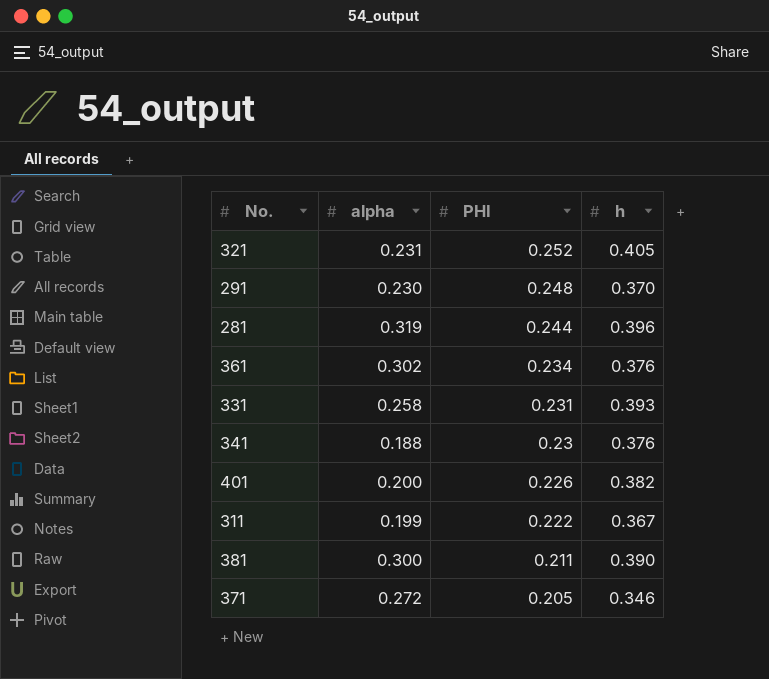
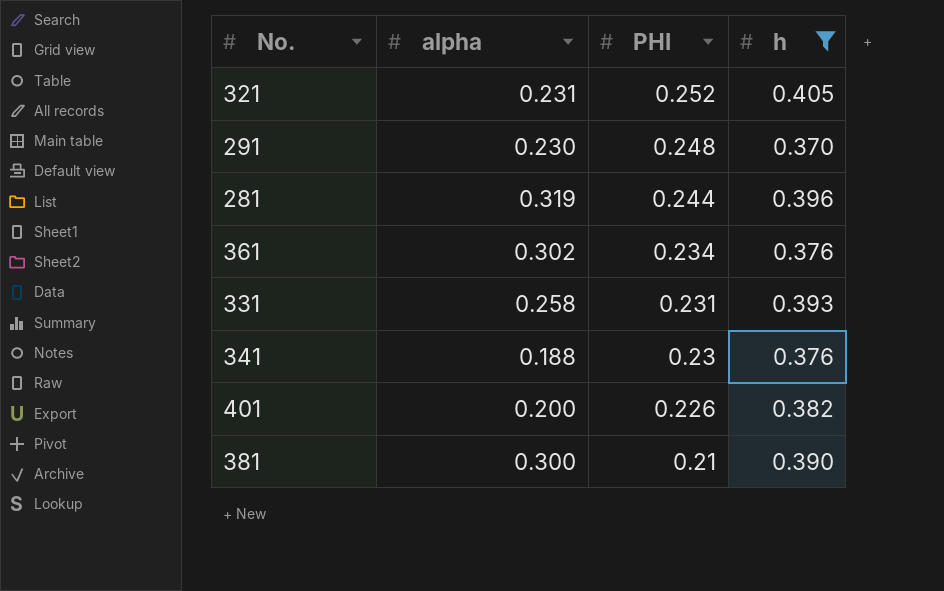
filter: none -> h >= 0.370
381 | PHI: 0.211 -> 0.21

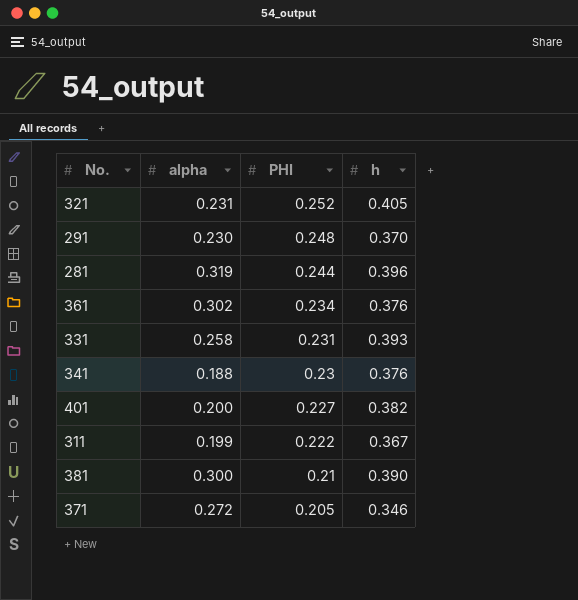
filter: h >= 0.370 -> none
401 | PHI: 0.226 -> 0.227

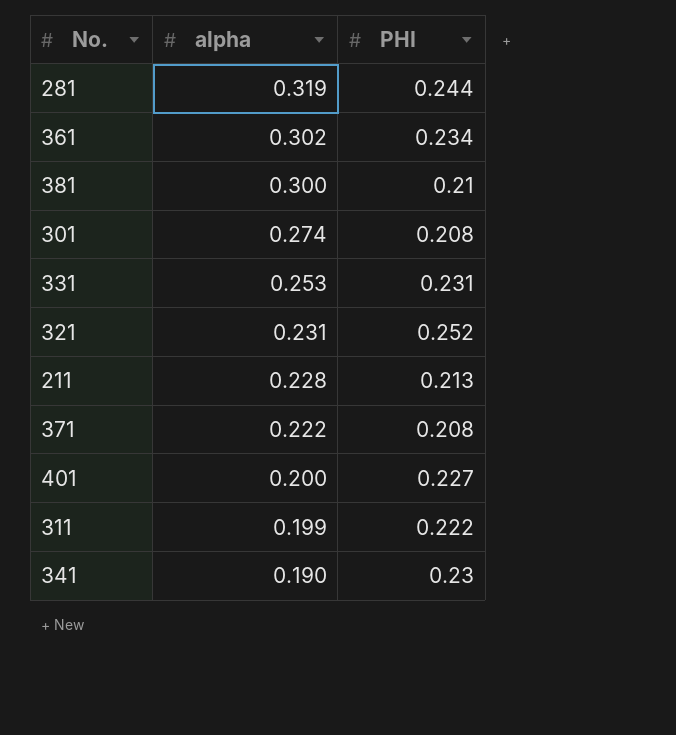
row order: PHI descending -> alpha descending
column h | position: 4 -> none
row 291: 0.230 | 0.248 | 0.370 -> none
row 301: none -> 0.274 | 0.208
331 | alpha: 0.258 -> 0.253
row 211: none -> 0.228 | 0.213
371 | alpha: 0.272 -> 0.222
371 | PHI: 0.205 -> 0.208
341 | alpha: 0.188 -> 0.190

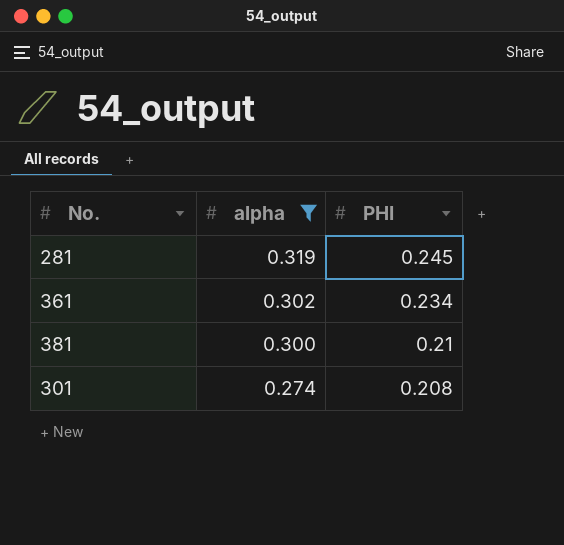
filter: none -> alpha >= 0.274
281 | PHI: 0.244 -> 0.245

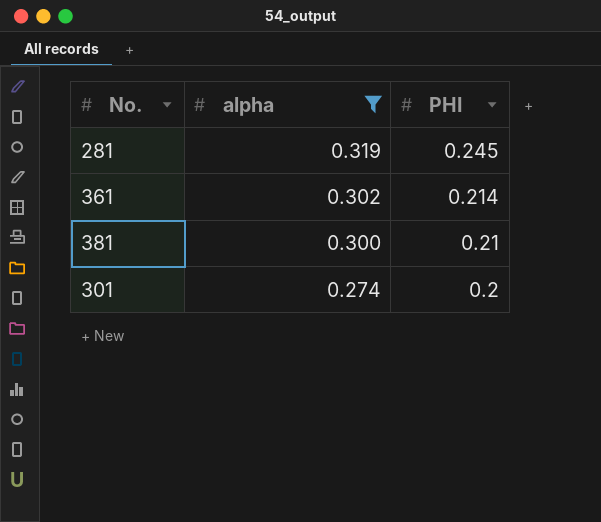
361 | PHI: 0.234 -> 0.214
301 | PHI: 0.208 -> 0.2

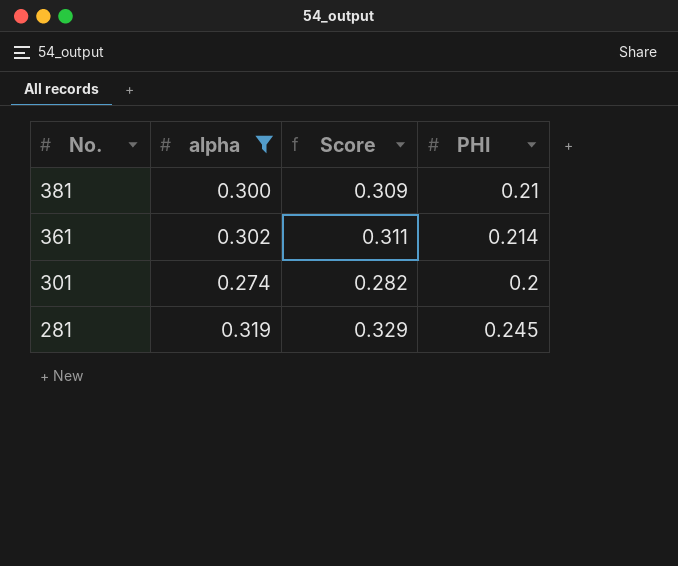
row order: alpha descending -> No. descending
column Score | formula: none -> [alpha] * 1.03

